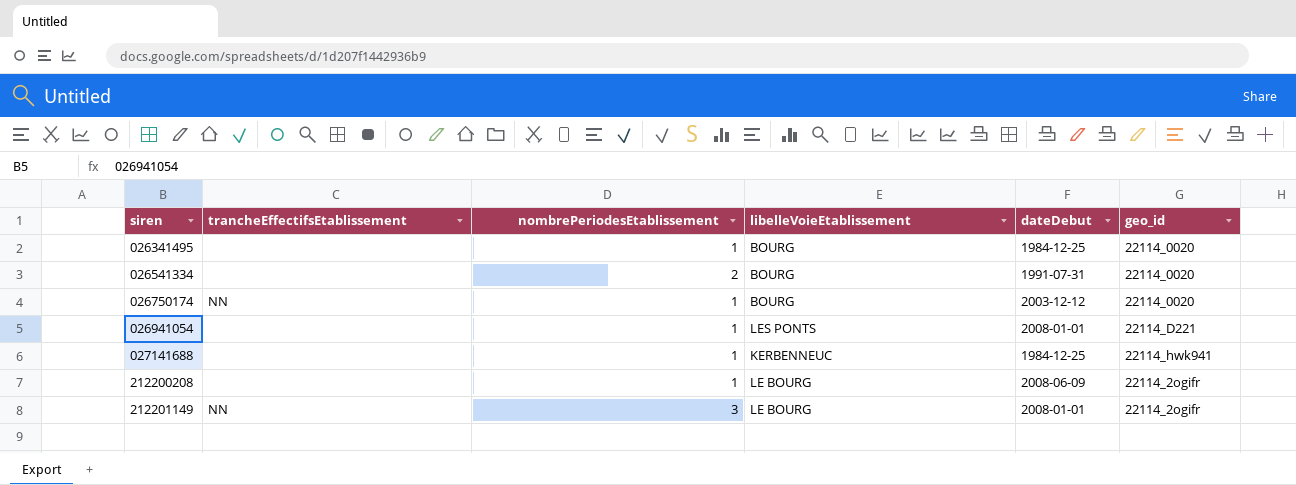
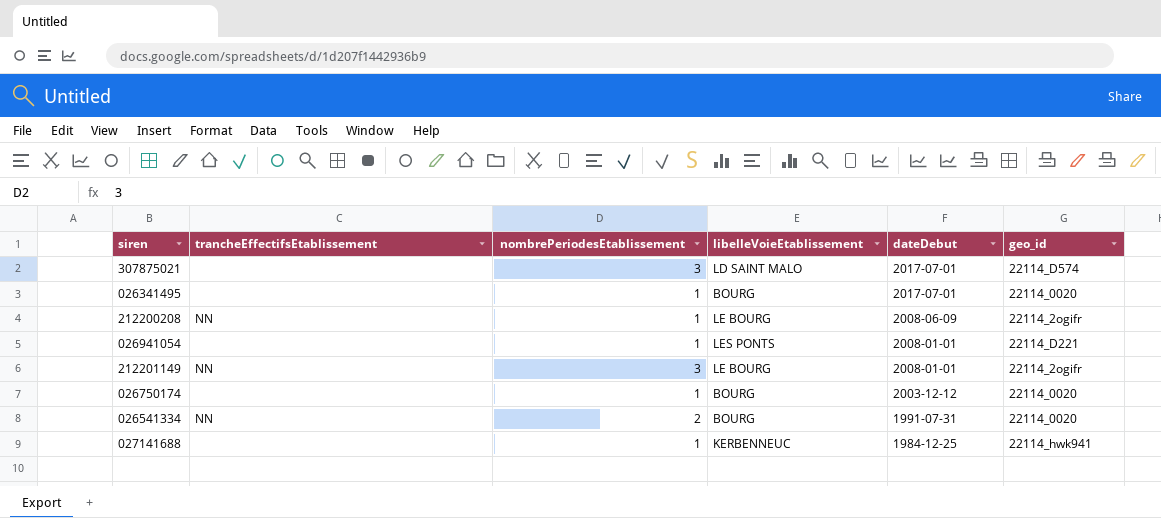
row order: siren ascending -> dateDebut descending
row 307875021: none -> none | 3 | LD SAINT MALO | 2017-07-01 | 22114_D574
026341495 | dateDebut: 1984-12-25 -> 2017-07-01
212200208 | trancheEffectifsEtablissement: none -> NN
026750174 | trancheEffectifsEtablissement: NN -> none
026541334 | trancheEffectifsEtablissement: none -> NN

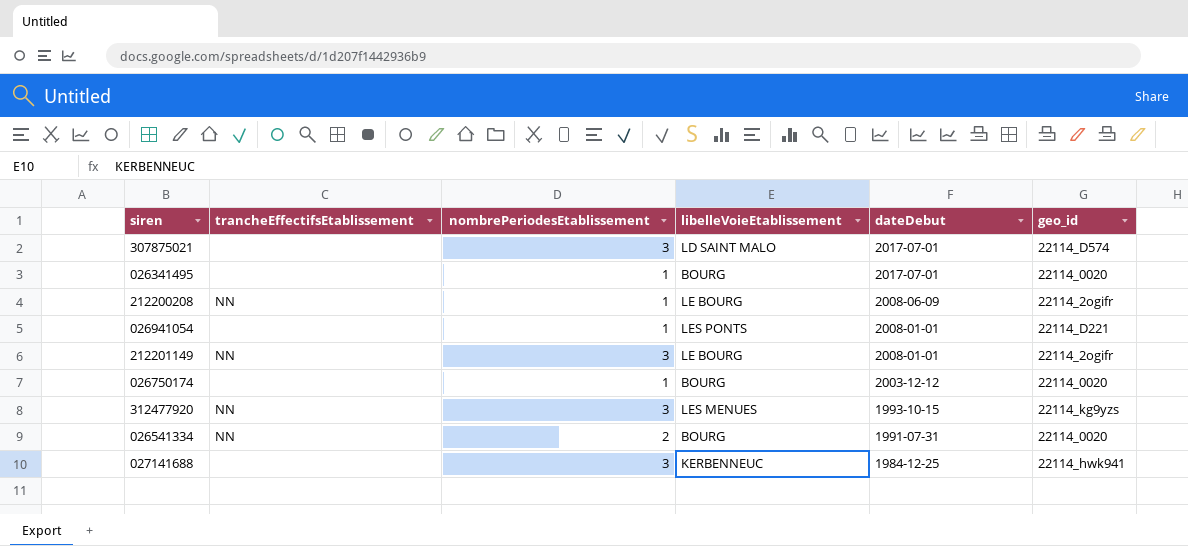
row 312477920: none -> NN | 3 | LES MENUES | 1993-10-15 | 22114_kg9yzs
027141688 | nombrePeriodesEtablissement: 1 -> 3

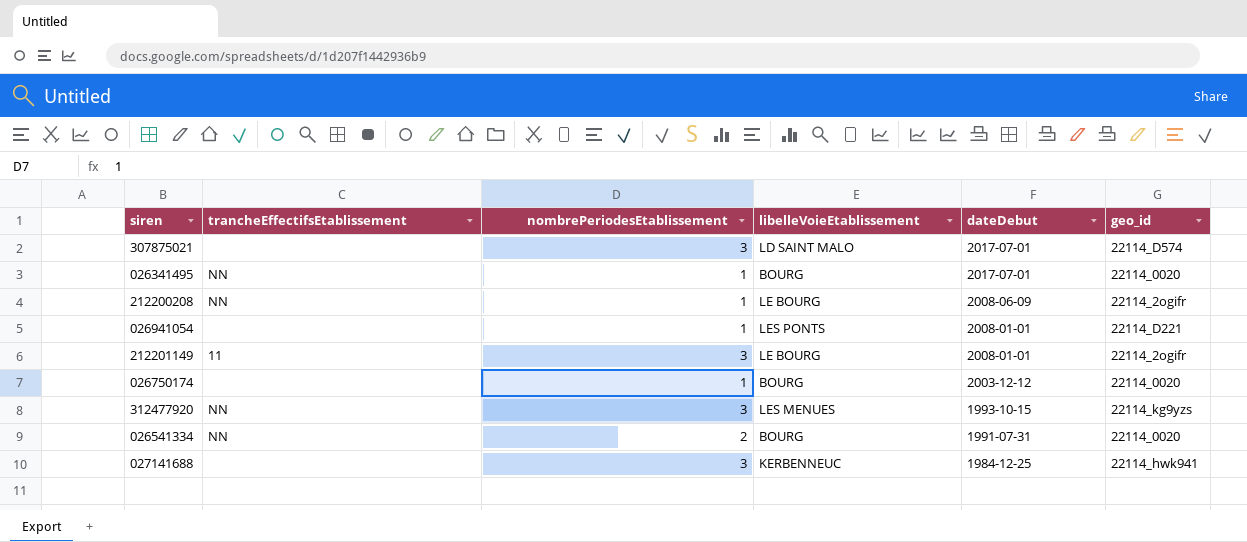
026341495 | trancheEffectifsEtablissement: none -> NN
212201149 | trancheEffectifsEtablissement: NN -> 11

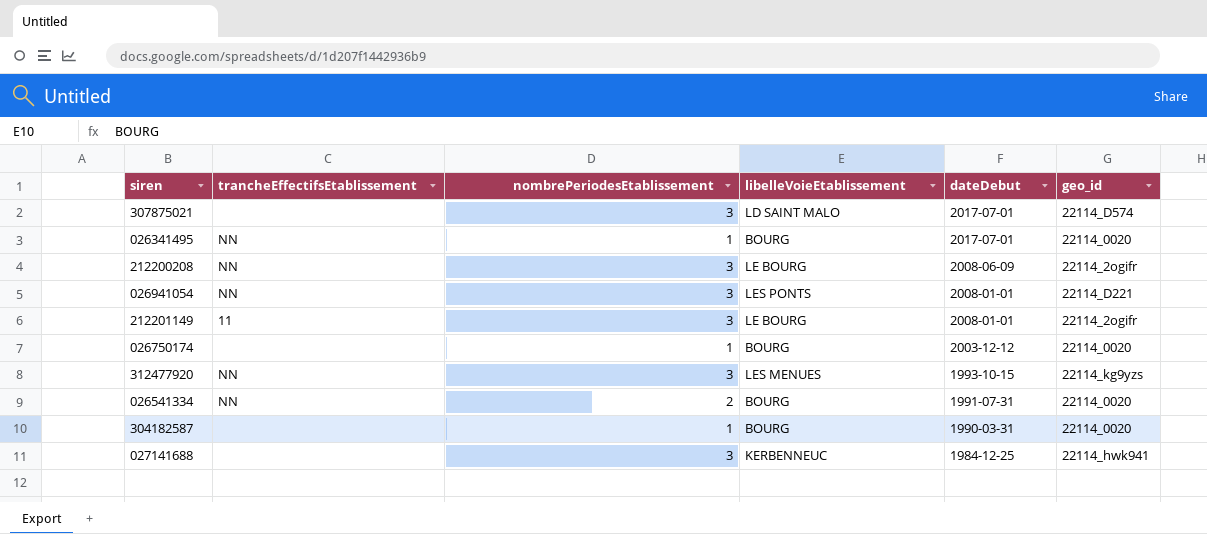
212200208 | nombrePeriodesEtablissement: 1 -> 3
026941054 | trancheEffectifsEtablissement: none -> NN
026941054 | nombrePeriodesEtablissement: 1 -> 3
row 304182587: none -> none | 1 | BOURG | 1990-03-31 | 22114_0020

